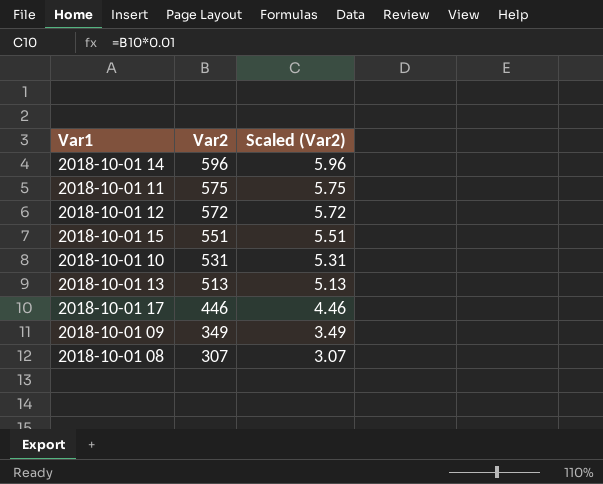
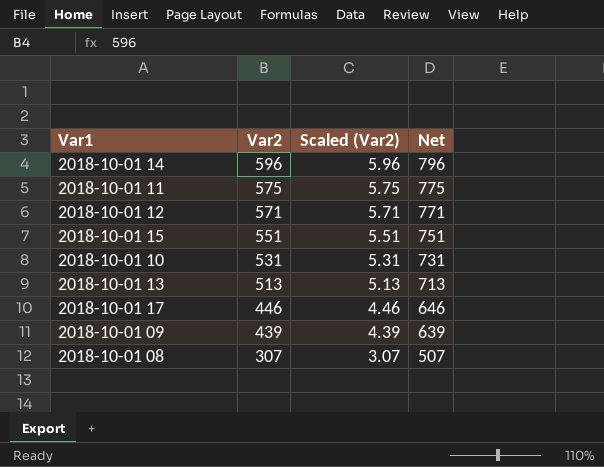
column Net | formula: none -> [Var2] + 200
2018-10-01 12 | Var2: 572 -> 571
2018-10-01 12 | Scaled (Var2): 5.72 -> 5.71
2018-10-01 09 | Var2: 349 -> 439
2018-10-01 09 | Scaled (Var2): 3.49 -> 4.39

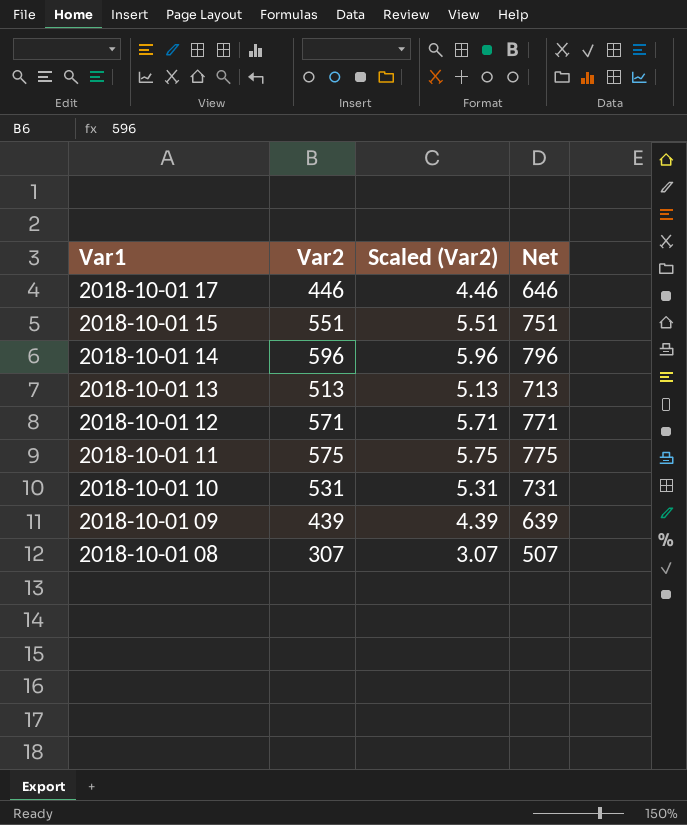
row order: Var2 descending -> Var1 descending

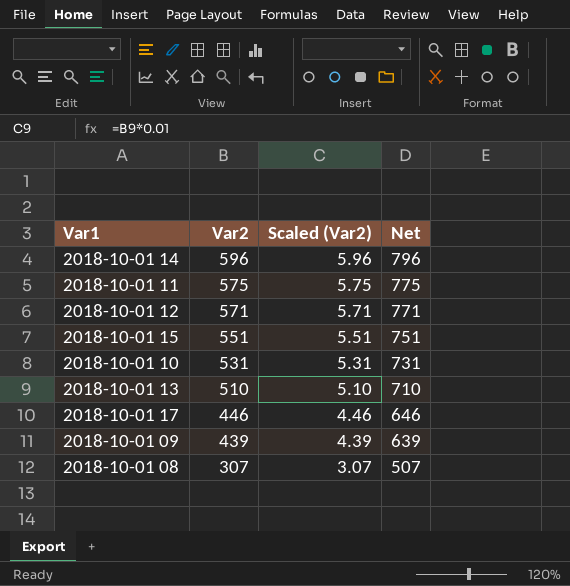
row order: Var1 descending -> Var2 descending
2018-10-01 13 | Var2: 513 -> 510
2018-10-01 13 | Scaled (Var2): 5.13 -> 5.10
2018-10-01 13 | Net: 713 -> 710

